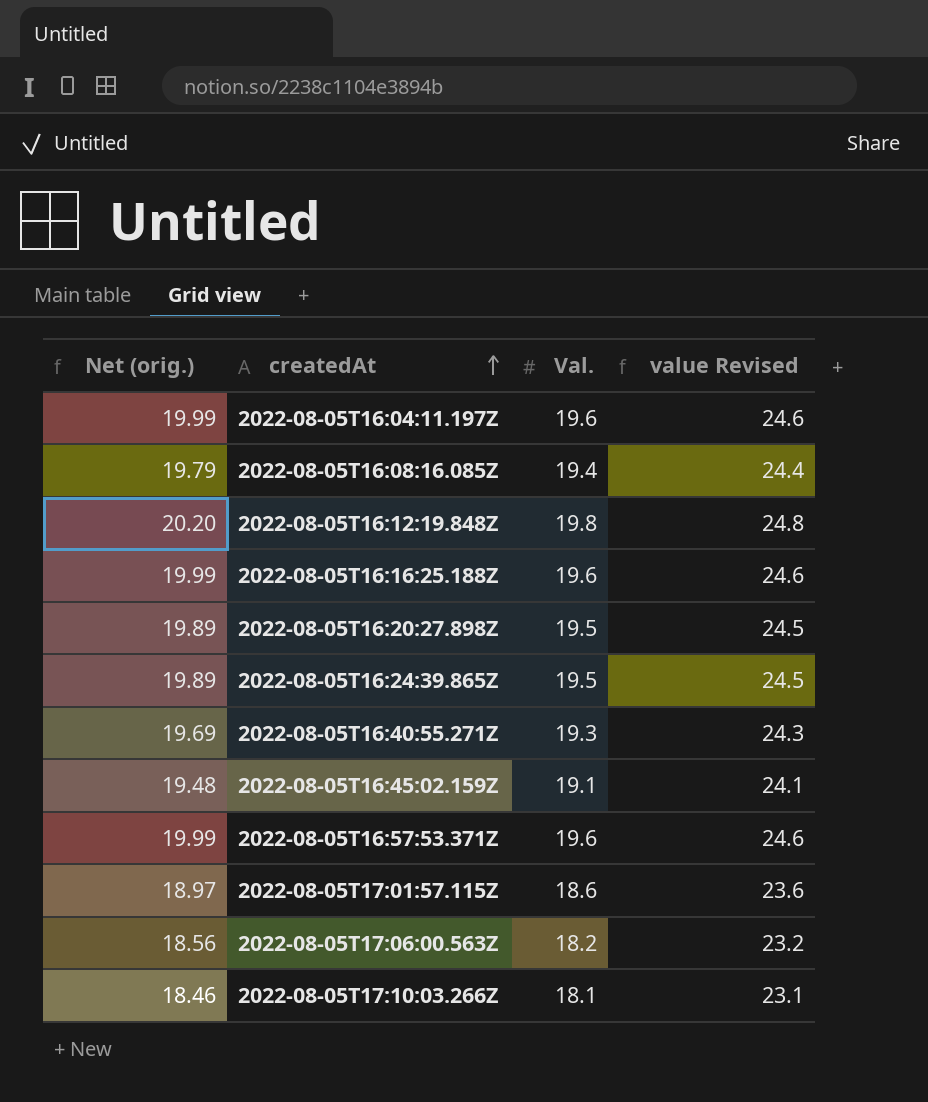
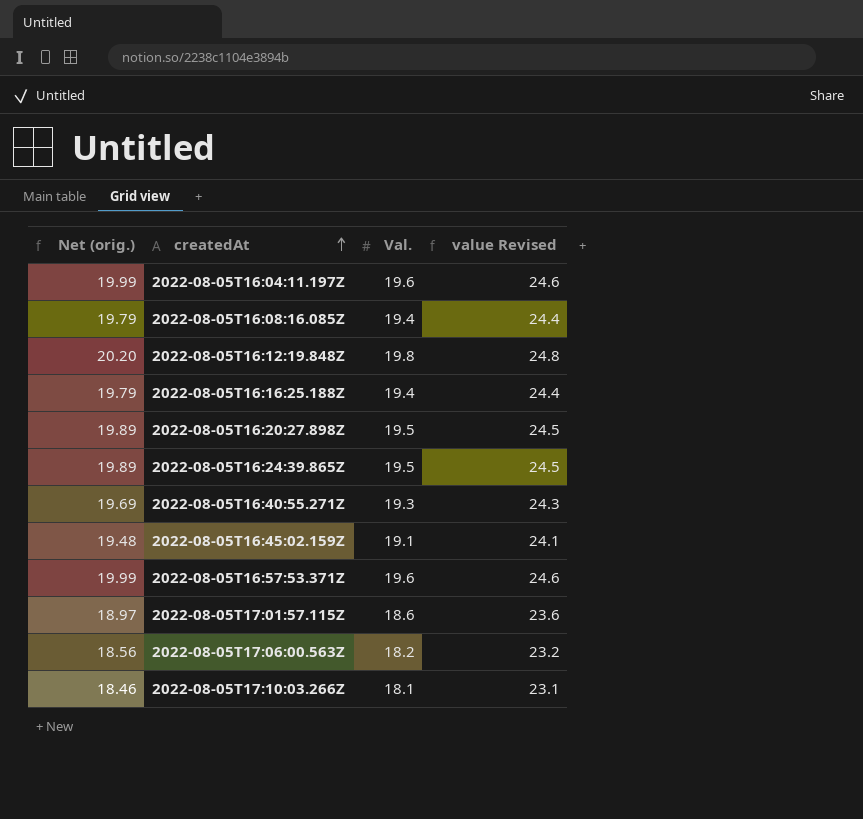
2022-08-05T16:16:25.188Z | Net (orig.): 19.99 -> 19.79
2022-08-05T16:16:25.188Z | Val.: 19.6 -> 19.4
2022-08-05T16:16:25.188Z | value Revised: 24.6 -> 24.4

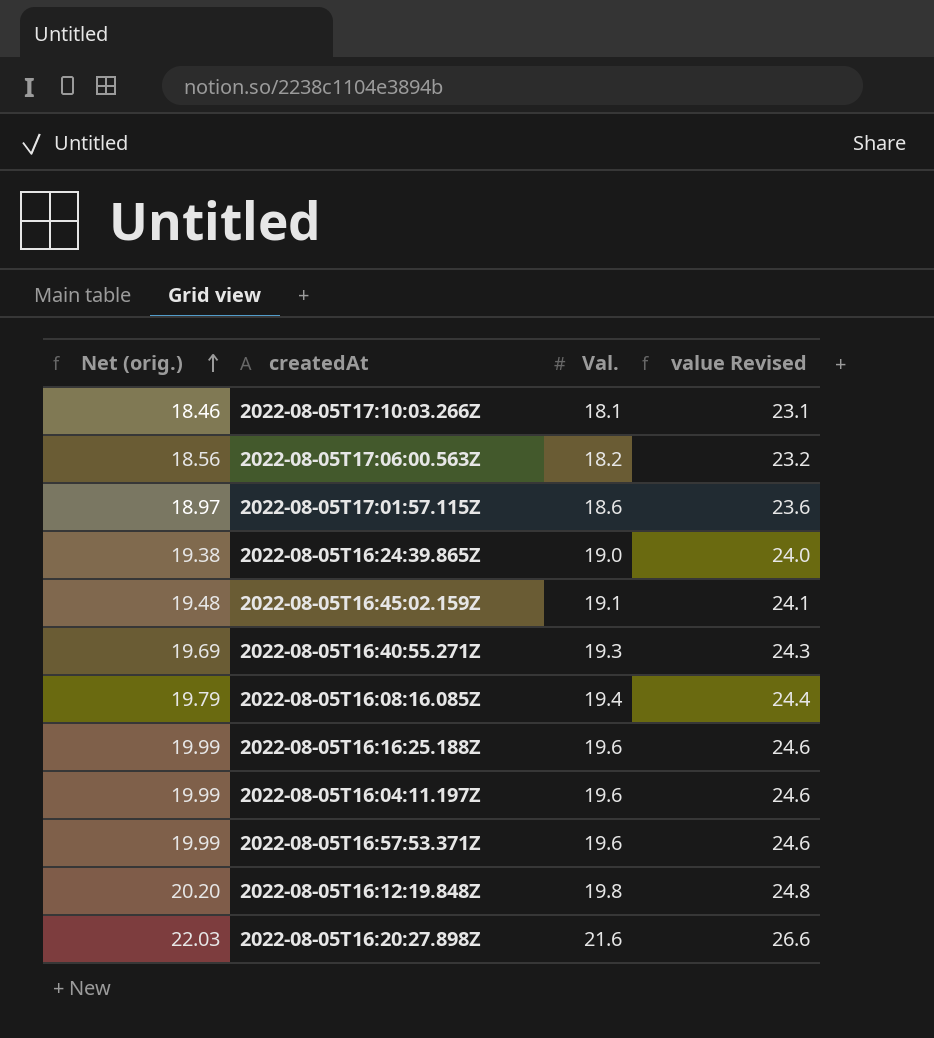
row order: createdAt ascending -> Net (orig.) ascending
2022-08-05T16:24:39.865Z | Net (orig.): 19.89 -> 19.38
2022-08-05T16:24:39.865Z | Val.: 19.5 -> 19.0
2022-08-05T16:24:39.865Z | value Revised: 24.5 -> 24.0
2022-08-05T16:16:25.188Z | Net (orig.): 19.79 -> 19.99
2022-08-05T16:16:25.188Z | Val.: 19.4 -> 19.6
2022-08-05T16:16:25.188Z | value Revised: 24.4 -> 24.6
2022-08-05T16:20:27.898Z | Net (orig.): 19.89 -> 22.03
2022-08-05T16:20:27.898Z | Val.: 19.5 -> 21.6
2022-08-05T16:20:27.898Z | value Revised: 24.5 -> 26.6

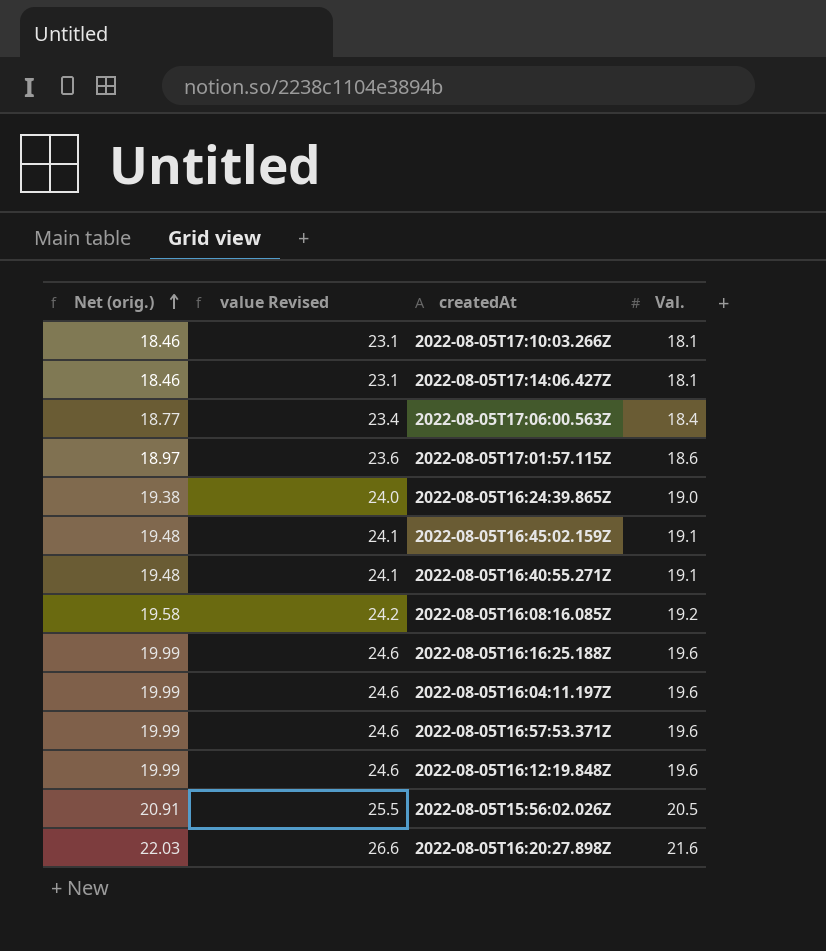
column value Revised | position: 4 -> 2
row 2022-08-05T17:14:06.427Z: none -> 18.46 | 23.1 | 18.1
2022-08-05T17:06:00.563Z | Net (orig.): 18.56 -> 18.77
2022-08-05T17:06:00.563Z | value Revised: 23.2 -> 23.4
2022-08-05T17:06:00.563Z | Val.: 18.2 -> 18.4
2022-08-05T16:40:55.271Z | Net (orig.): 19.69 -> 19.48
2022-08-05T16:40:55.271Z | value Revised: 24.3 -> 24.1
2022-08-05T16:40:55.271Z | Val.: 19.3 -> 19.1
2022-08-05T16:08:16.085Z | Net (orig.): 19.79 -> 19.58
2022-08-05T16:08:16.085Z | value Revised: 24.4 -> 24.2
2022-08-05T16:08:16.085Z | Val.: 19.4 -> 19.2
2022-08-05T16:12:19.848Z | Net (orig.): 20.20 -> 19.99
2022-08-05T16:12:19.848Z | value Revised: 24.8 -> 24.6
2022-08-05T16:12:19.848Z | Val.: 19.8 -> 19.6
row 2022-08-05T15:56:02.026Z: none -> 20.91 | 25.5 | 20.5

